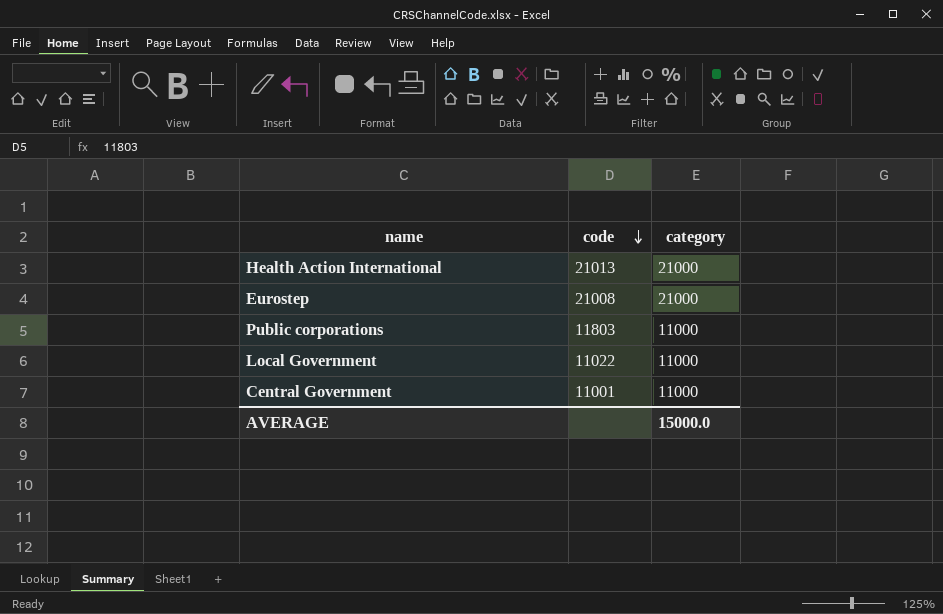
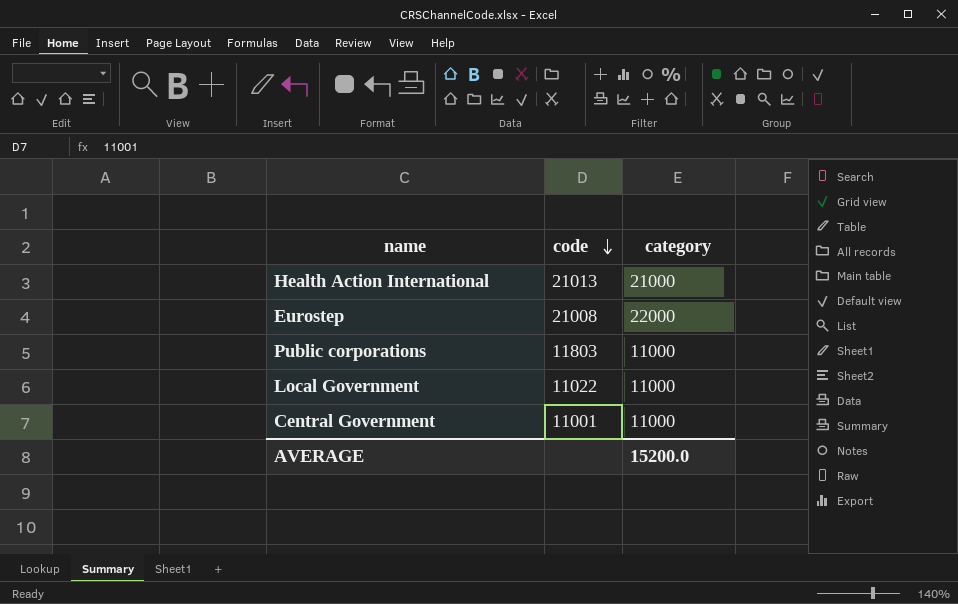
Eurostep | category: 21000 -> 22000
AVERAGE | category: 15000.0 -> 15200.0

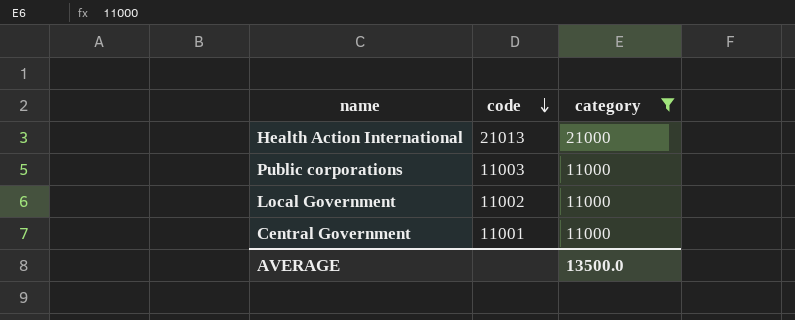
filter: none -> category != 22000
Public corporations | code: 11803 -> 11003
Local Government | code: 11022 -> 11002
AVERAGE | category: 15200.0 -> 13500.0

